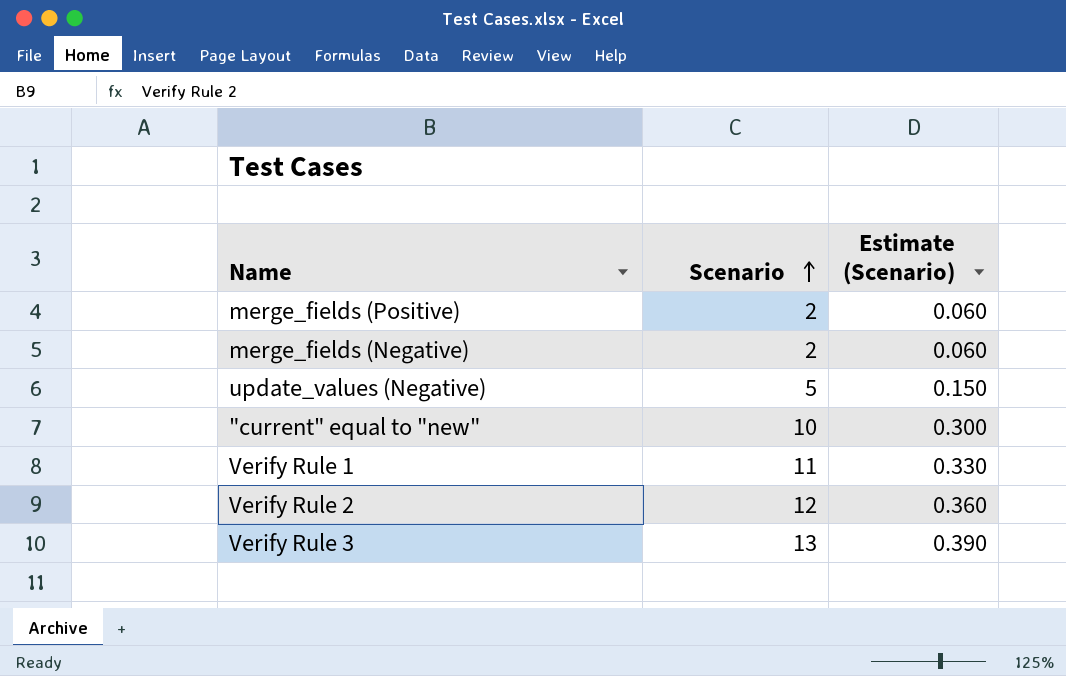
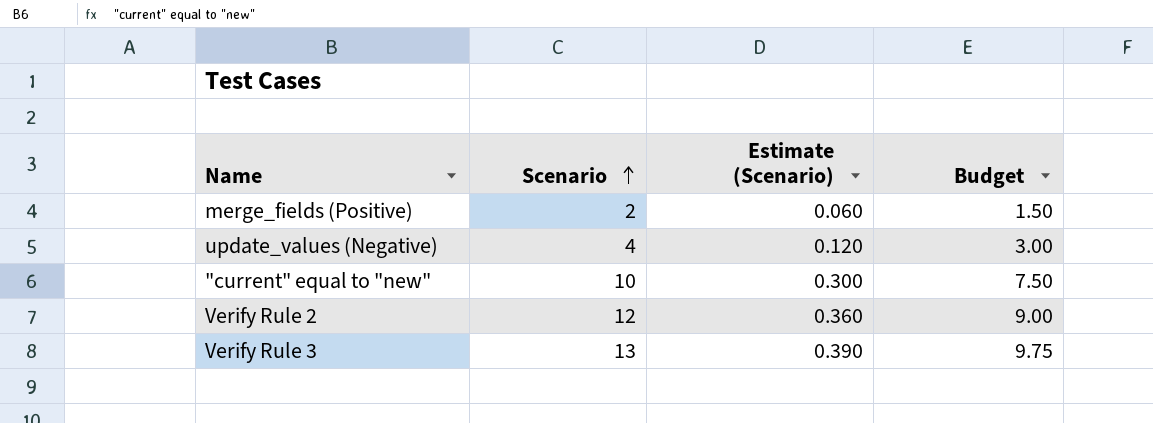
column Budget | formula: none -> [Scenario] * 0.75
row merge_fields (Negative): 2 | 0.060 -> none
row Verify Rule 1: 11 | 0.330 -> none
update_values (Negative) | Scenario: 5 -> 4
update_values (Negative) | Estimate (Scenario): 0.150 -> 0.120

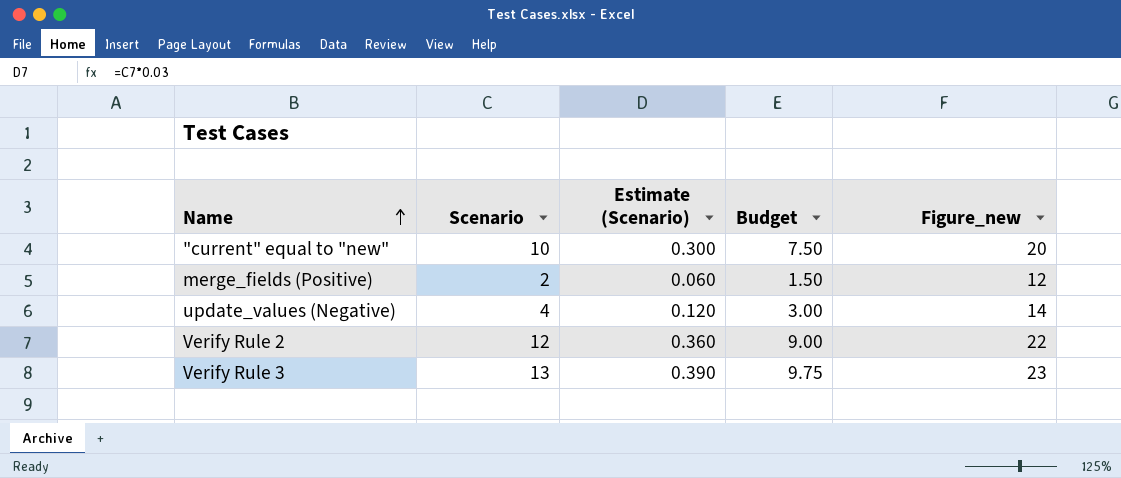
row order: Scenario ascending -> Name ascending
column Figure_new | formula: none -> [Scenario] + 10

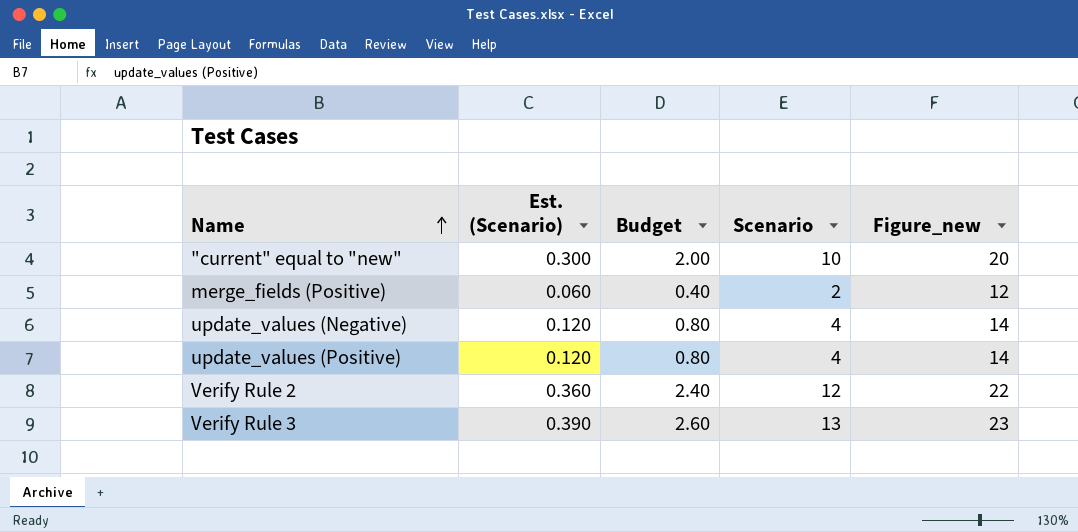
column name: Estimate (Scenario) -> Est. (Scenario)
column Budget | formula: [Scenario] * 0.75 -> [Scenario] * 0.2
column Scenario | position: 2 -> 4
row update_values (Positive): none -> 0.120 | 0.80 | 4 | 14

